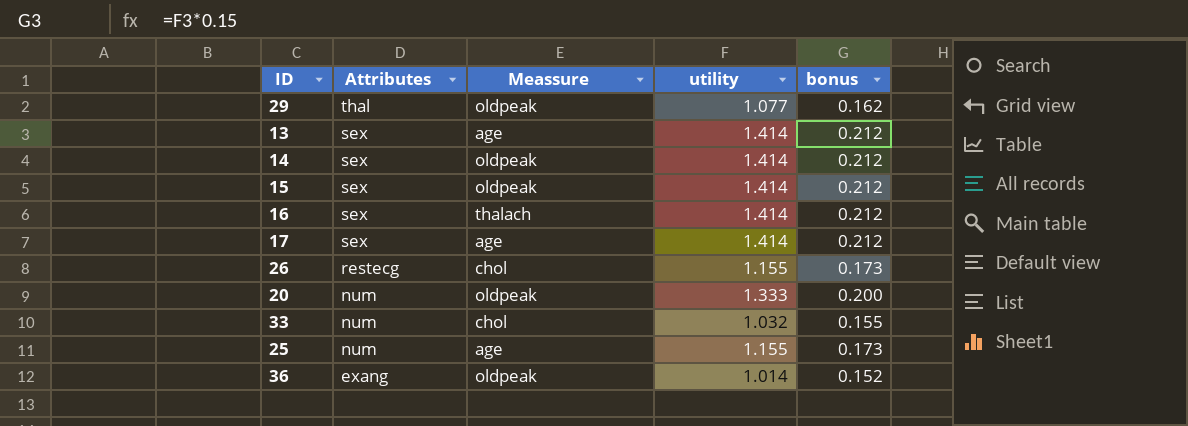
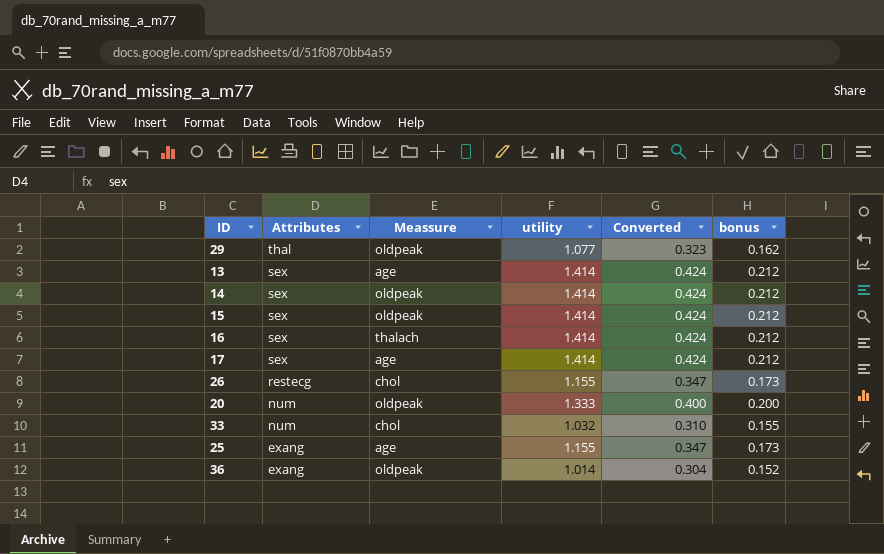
column Converted | formula: none -> [utility] * 0.3
25 | Attributes: num -> exang

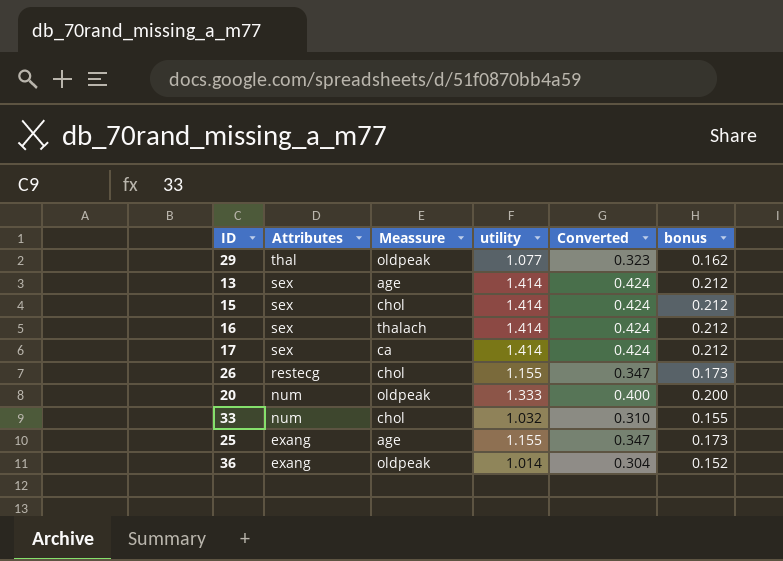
row 14: sex | oldpeak | 1.414 | 0.424 | 0.212 -> none
15 | Meassure: oldpeak -> chol
17 | Meassure: age -> ca

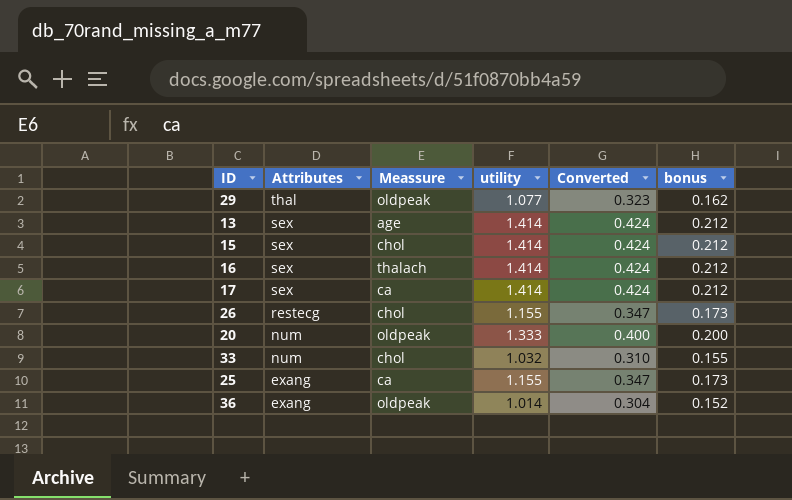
25 | Meassure: age -> ca

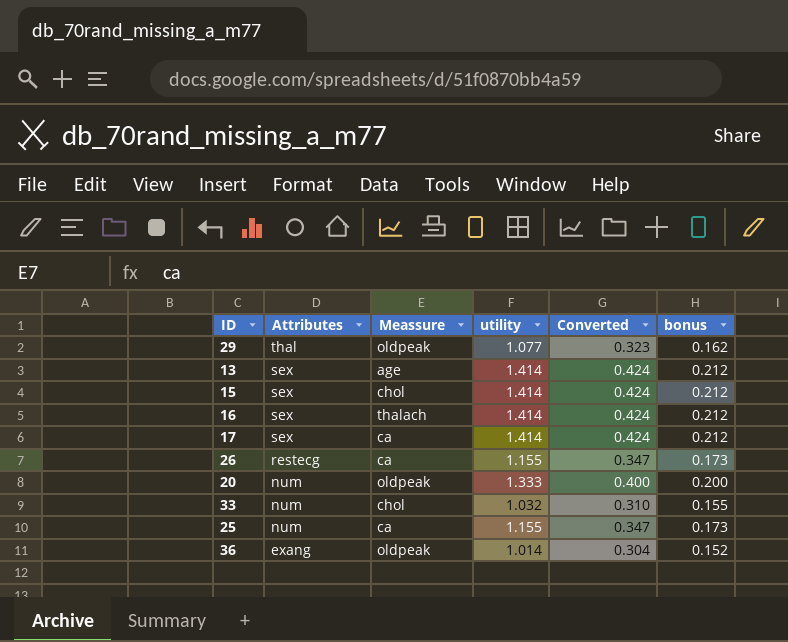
26 | Meassure: chol -> ca
25 | Attributes: exang -> num

